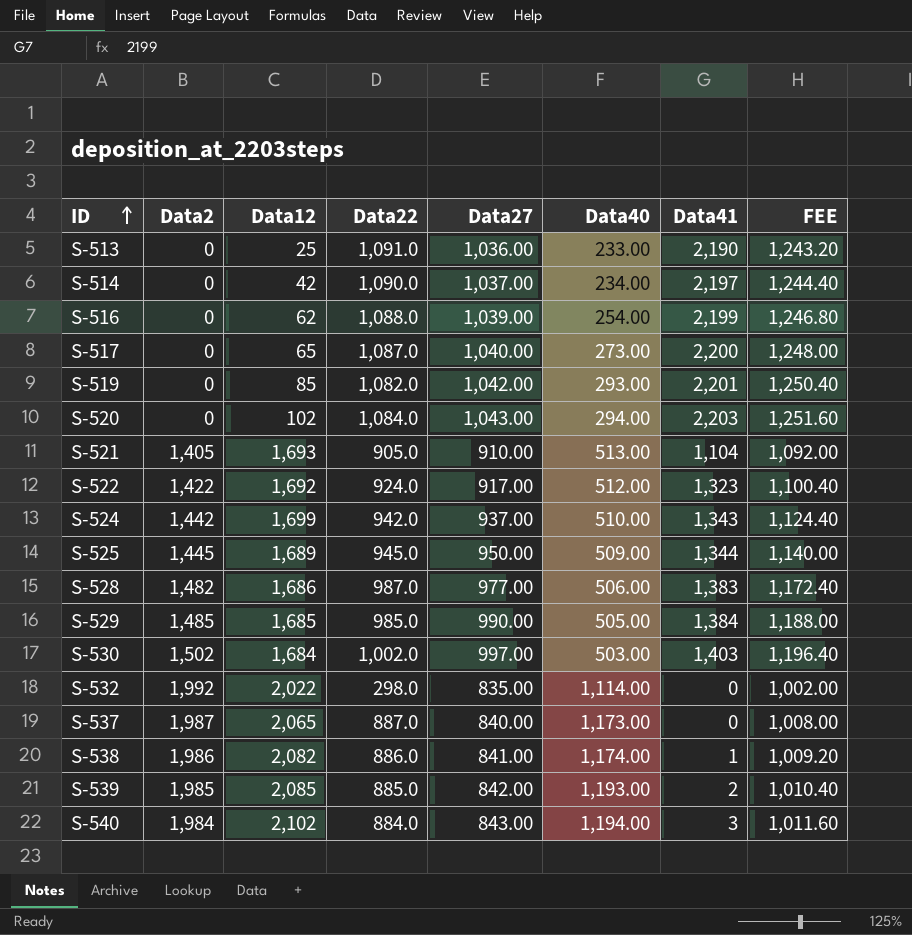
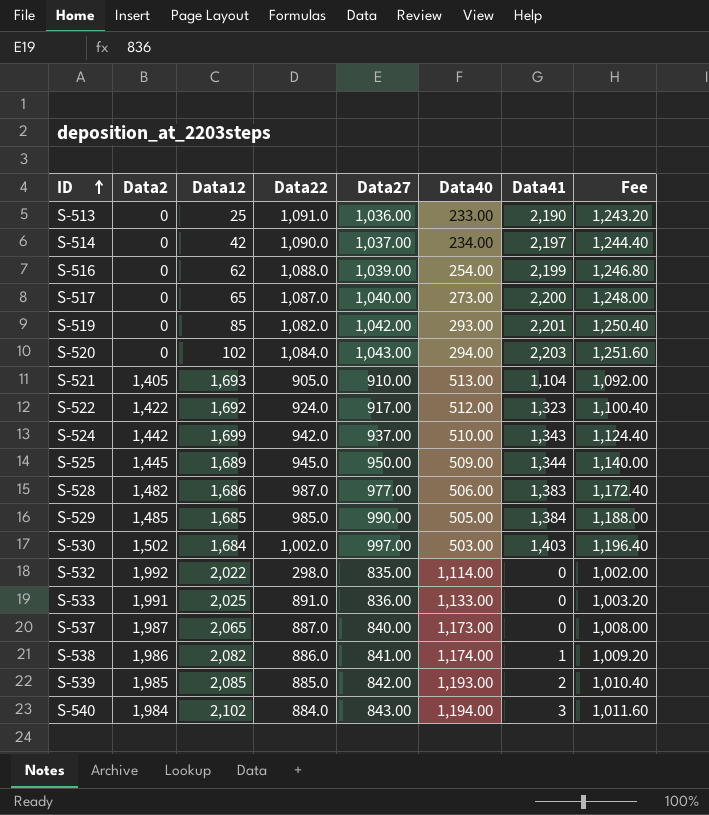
column name: FEE -> Fee
row S-533: none -> 1,991 | 2,025 | 891.0 | 836.00 | 1,133.00 | 0 | 1,003.20

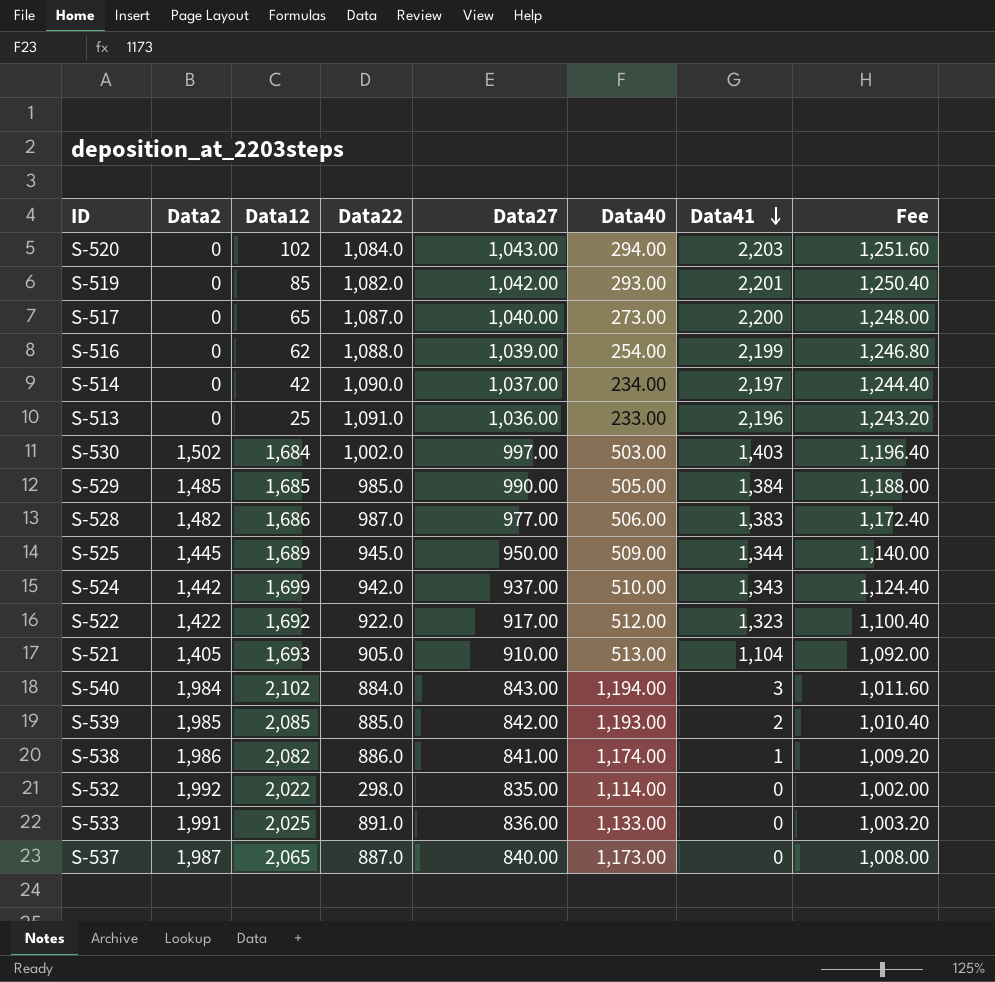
row order: ID ascending -> Data41 descending
S-513 | Data41: 2,190 -> 2,196
S-522 | Data22: 924.0 -> 922.0

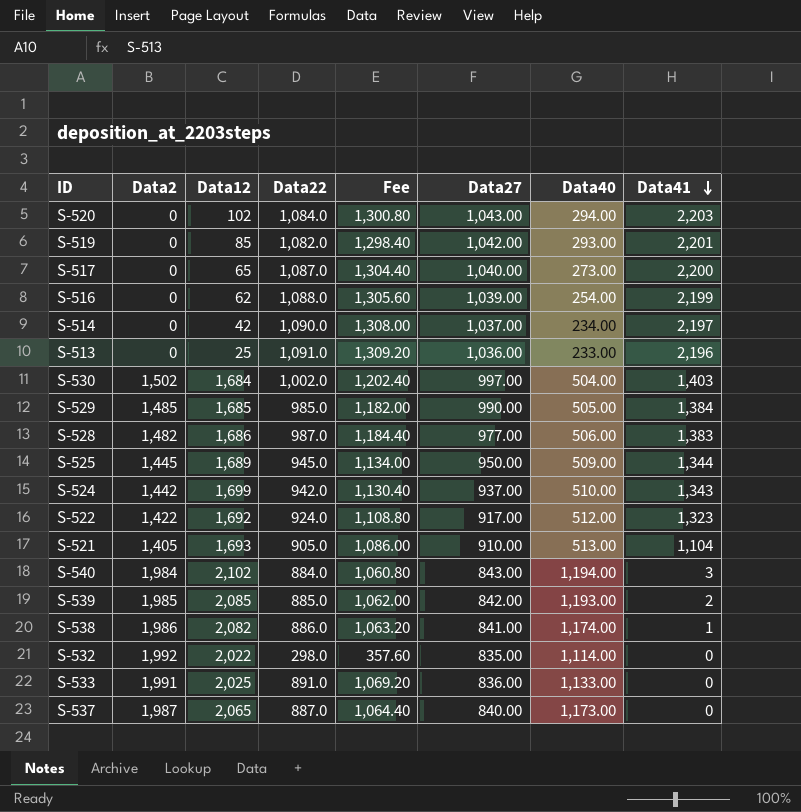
column Fee | formula: [Data27] * 1.2 -> [Data22] * 1.2
column Fee | position: 8 -> 5
S-530 | Data40: 503.00 -> 504.00
S-522 | Data22: 922.0 -> 924.0

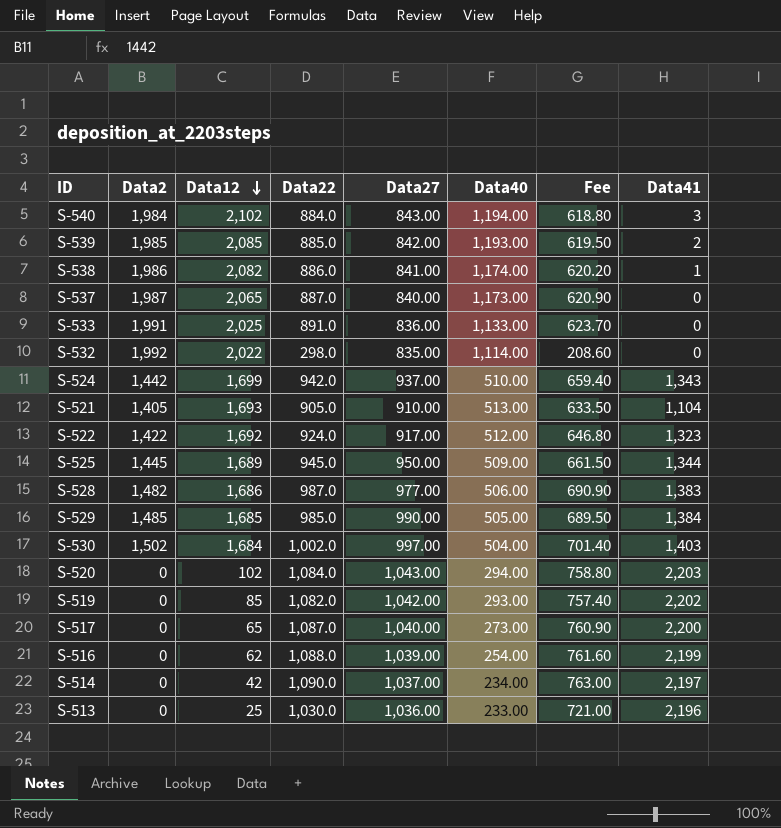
row order: Data41 descending -> Data12 descending
column Fee | formula: [Data22] * 1.2 -> [Data22] * 0.7
column Fee | position: 5 -> 7
S-519 | Data41: 2,201 -> 2,202
S-513 | Data22: 1,091.0 -> 1,030.0

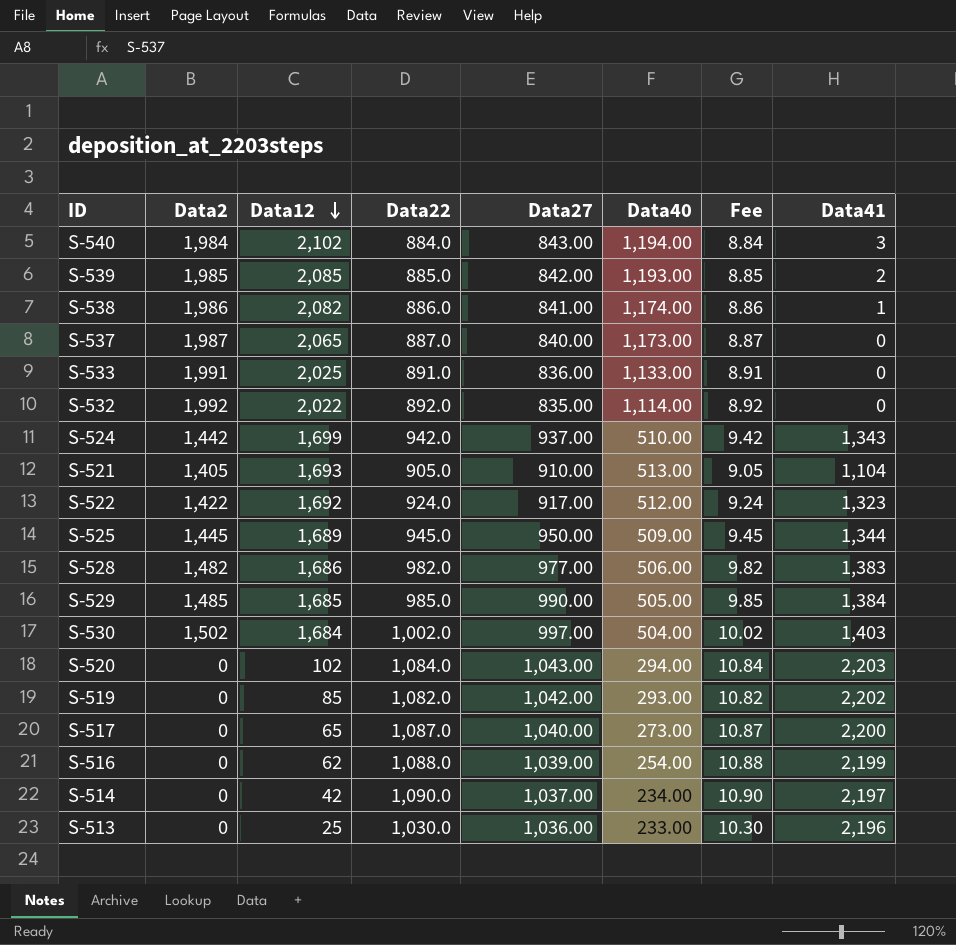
column Fee | formula: [Data22] * 0.7 -> [Data22] * 0.01
S-532 | Data22: 298.0 -> 892.0
S-528 | Data22: 987.0 -> 982.0

